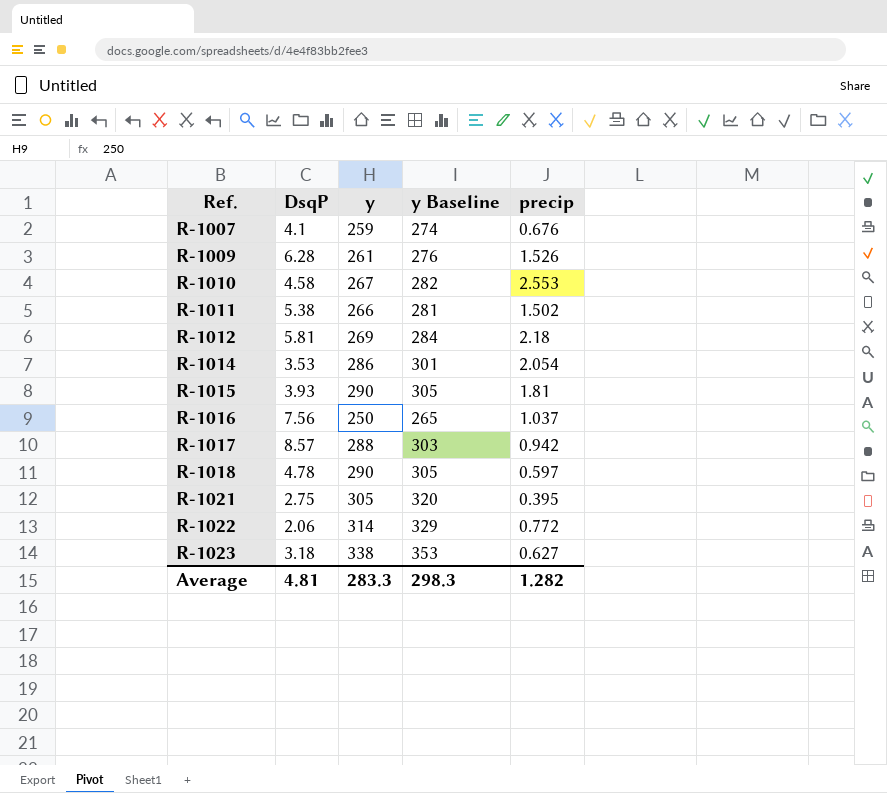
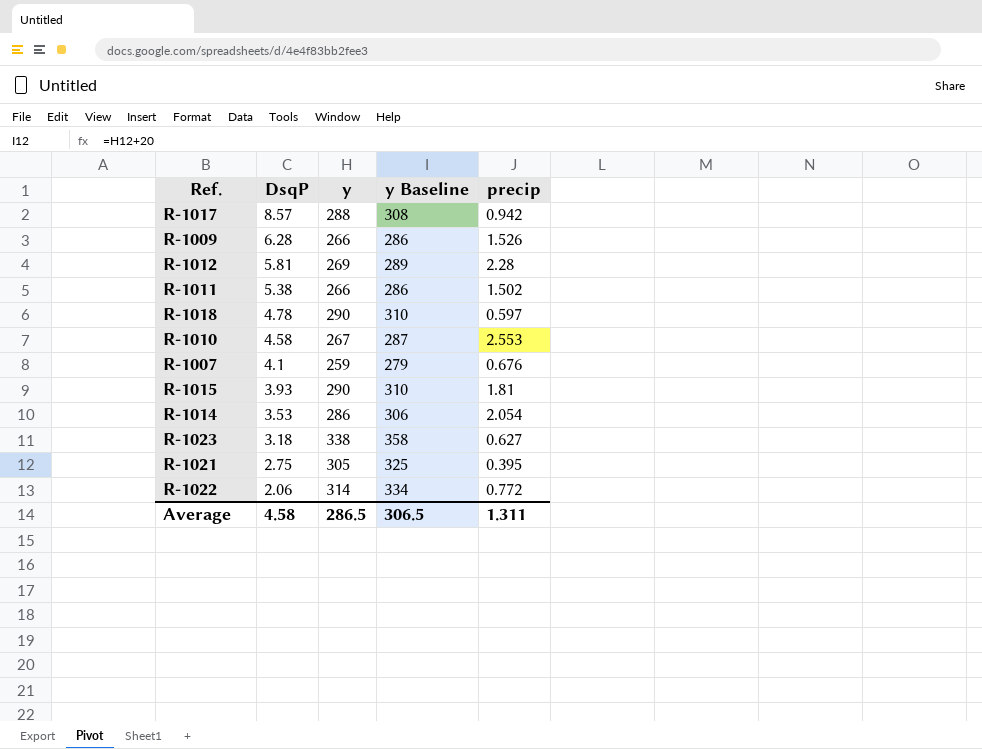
row order: Ref. ascending -> DsqP descending
column y Baseline | formula: [y] + 15 -> [y] + 20
row R-1016: 7.56 | 250 | 265 | 1.037 -> none
R-1009 | y: 261 -> 266
R-1012 | precip: 2.18 -> 2.28
Average | DsqP: 4.81 -> 4.58
Average | y: 283.3 -> 286.5
Average | y Baseline: 298.3 -> 306.5
Average | precip: 1.282 -> 1.311

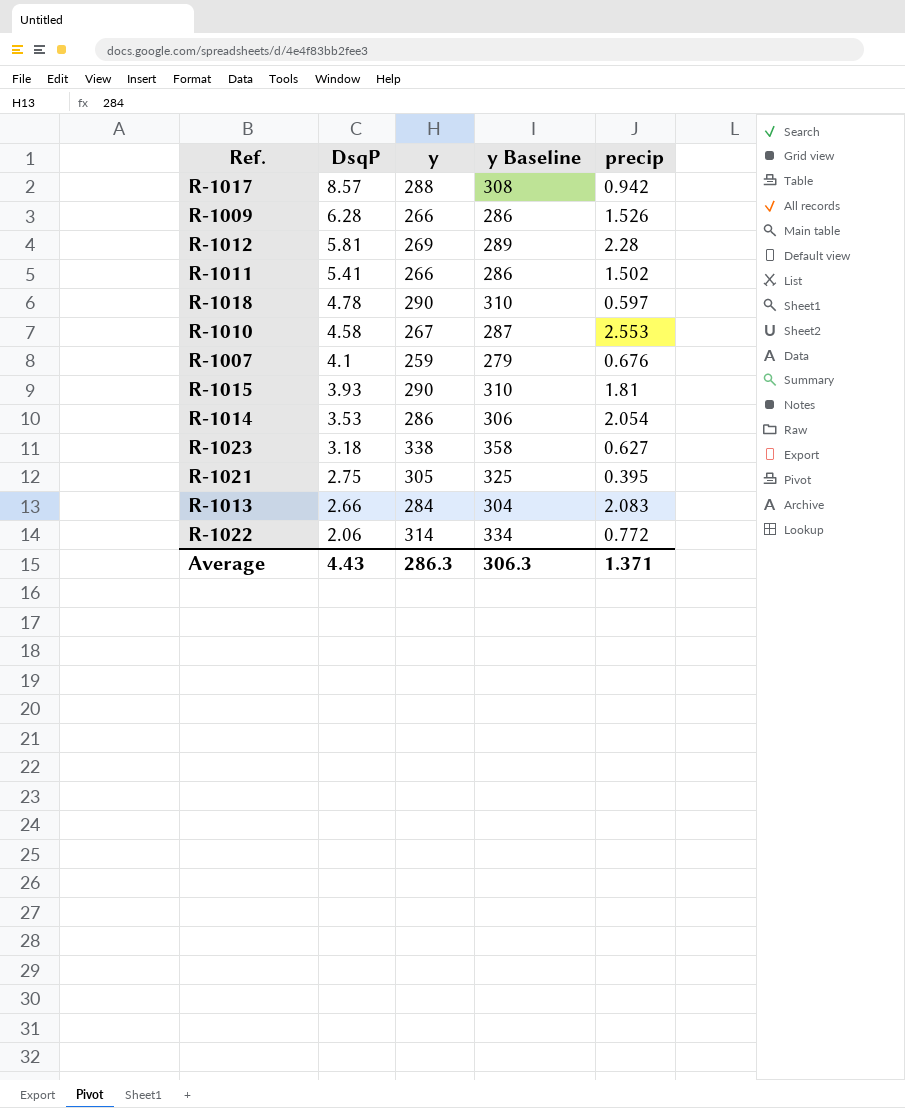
R-1011 | DsqP: 5.38 -> 5.41
row R-1013: none -> 2.66 | 284 | 304 | 2.083
Average | DsqP: 4.58 -> 4.43
Average | y: 286.5 -> 286.3
Average | y Baseline: 306.5 -> 306.3
Average | precip: 1.311 -> 1.371

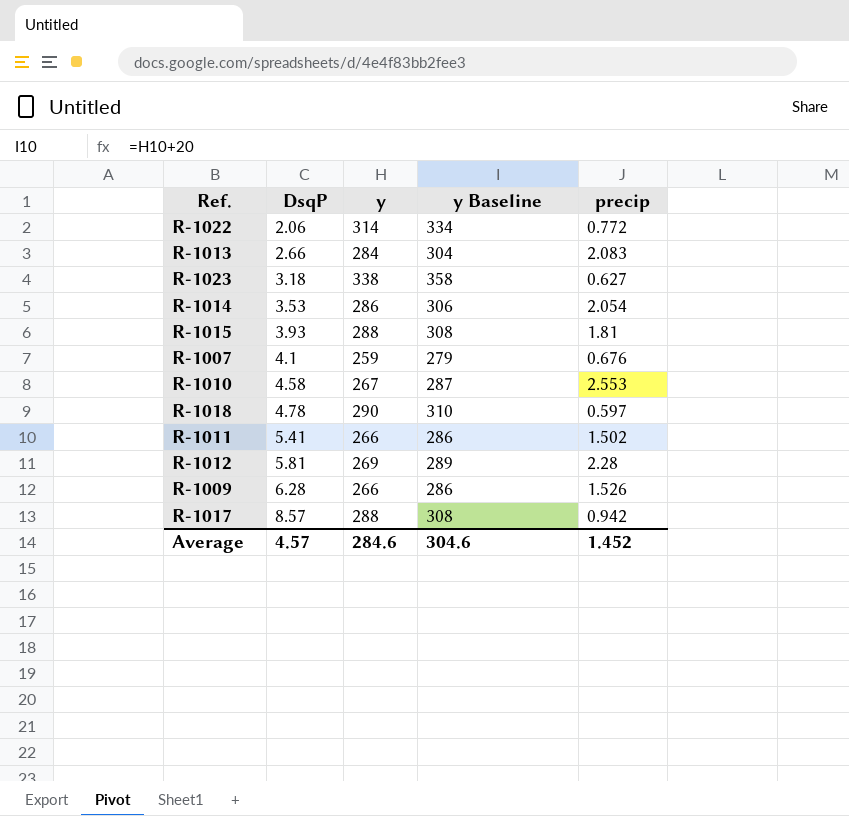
row order: DsqP descending -> DsqP ascending
row R-1021: 2.75 | 305 | 325 | 0.395 -> none
R-1015 | y: 290 -> 288
R-1015 | y Baseline: 310 -> 308
Average | DsqP: 4.43 -> 4.57
Average | y: 286.3 -> 284.6
Average | y Baseline: 306.3 -> 304.6
Average | precip: 1.371 -> 1.452

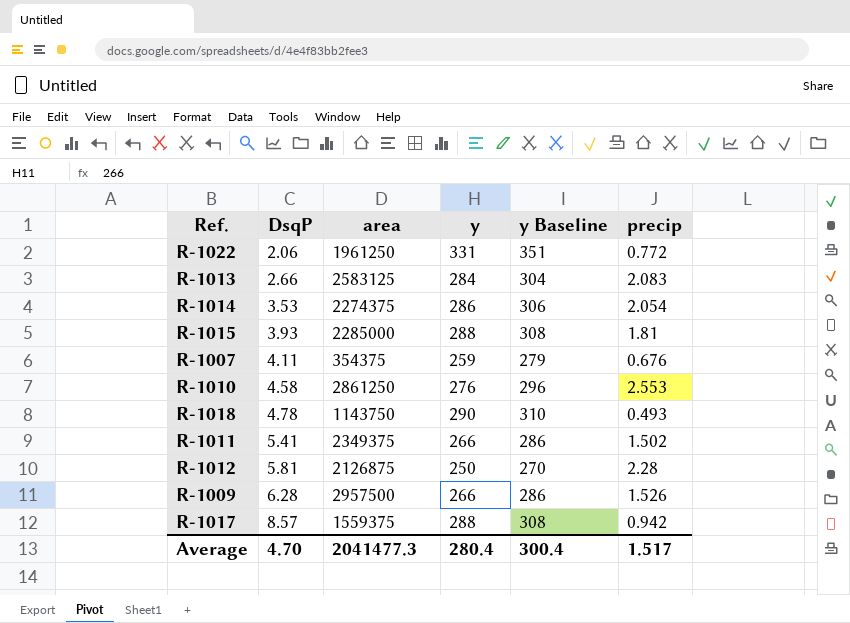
column area | position: none -> 3
row R-1023: 3.18 | 338 | 358 | 0.627 -> none
R-1022 | y: 314 -> 331
R-1022 | y Baseline: 334 -> 351
R-1007 | DsqP: 4.1 -> 4.11
R-1010 | y: 267 -> 276
R-1010 | y Baseline: 287 -> 296
R-1018 | precip: 0.597 -> 0.493
R-1012 | y: 269 -> 250
R-1012 | y Baseline: 289 -> 270
Average | DsqP: 4.57 -> 4.70
Average | y: 284.6 -> 280.4
Average | y Baseline: 304.6 -> 300.4
Average | precip: 1.452 -> 1.517

